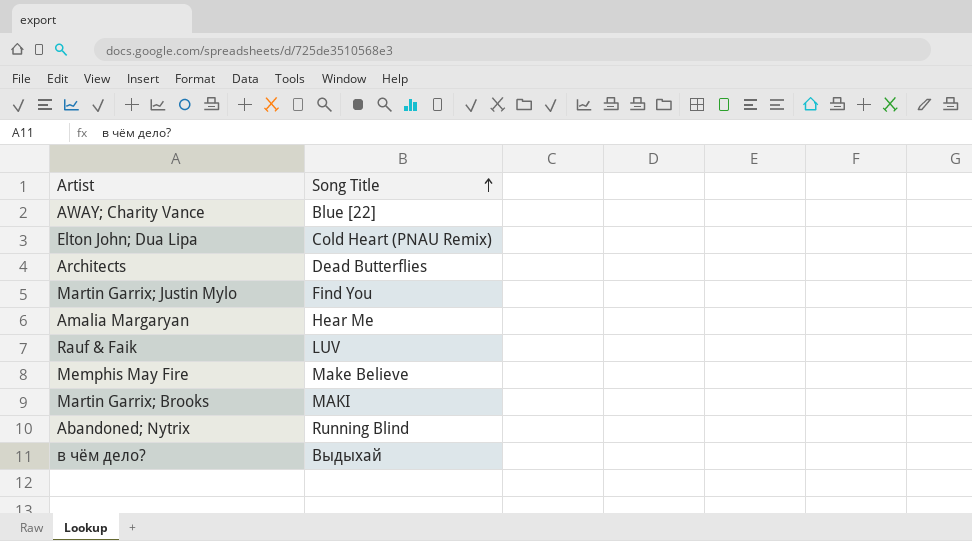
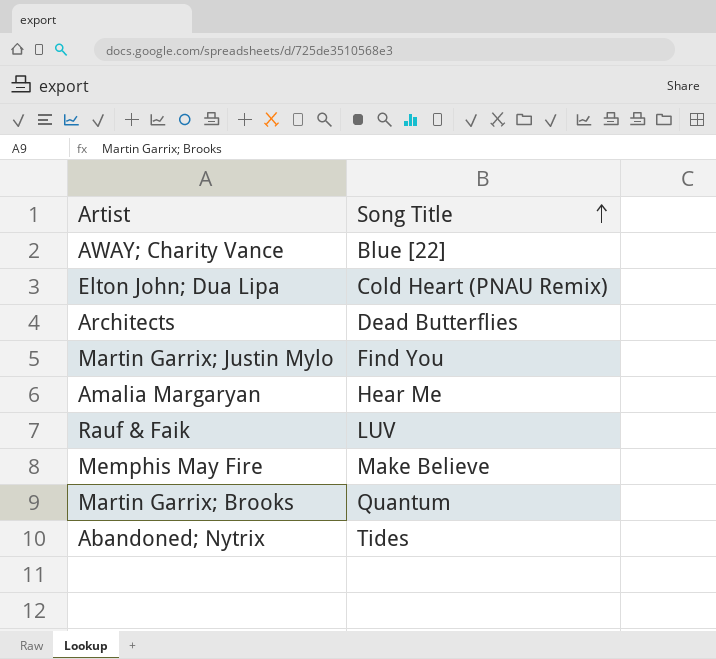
row в чём дело?: Выдыхай -> none
Martin Garrix; Brooks | Song Title: MAKI -> Quantum
Abandoned; Nytrix | Song Title: Running Blind -> Tides

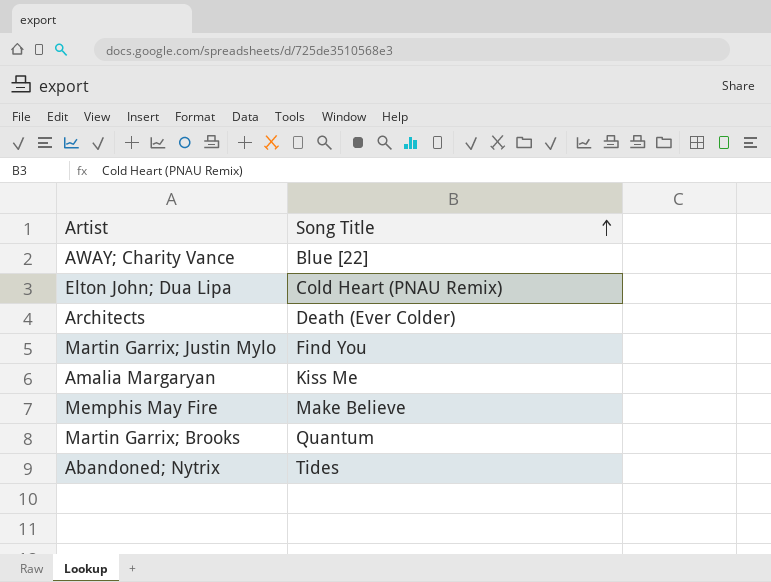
row Rauf & Faik: LUV -> none
Architects | Song Title: Dead Butterflies -> Death (Ever Colder)
Amalia Margaryan | Song Title: Hear Me -> Kiss Me

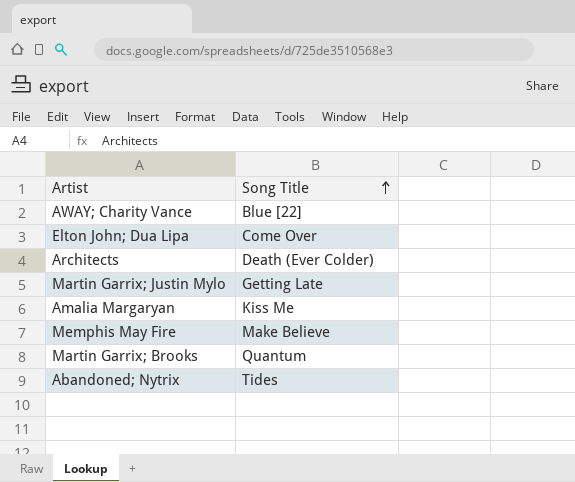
Elton John; Dua Lipa | Song Title: Cold Heart (PNAU Remix) -> Come Over
Martin Garrix; Justin Mylo | Song Title: Find You -> Getting Late

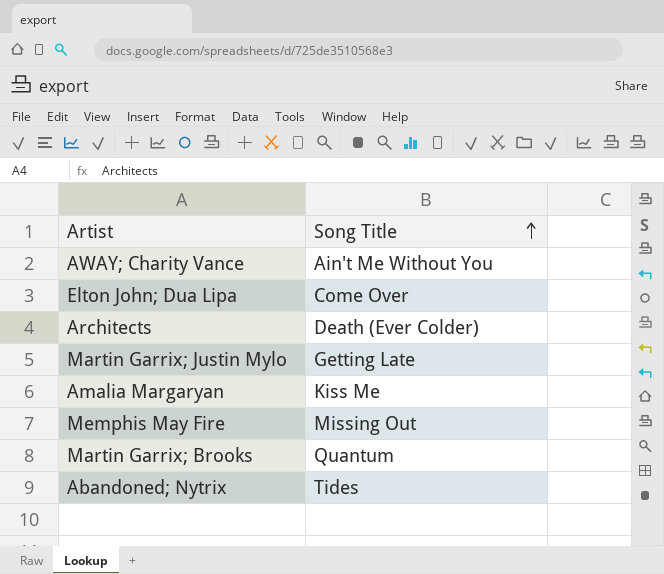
AWAY; Charity Vance | Song Title: Blue [22] -> Ain't Me Without You
Memphis May Fire | Song Title: Make Believe -> Missing Out

